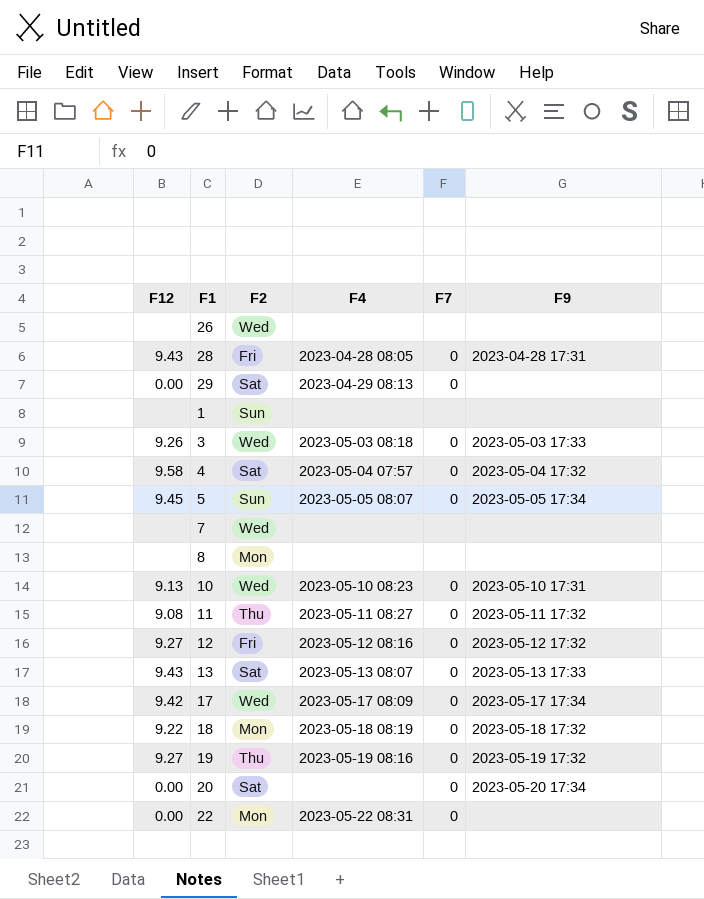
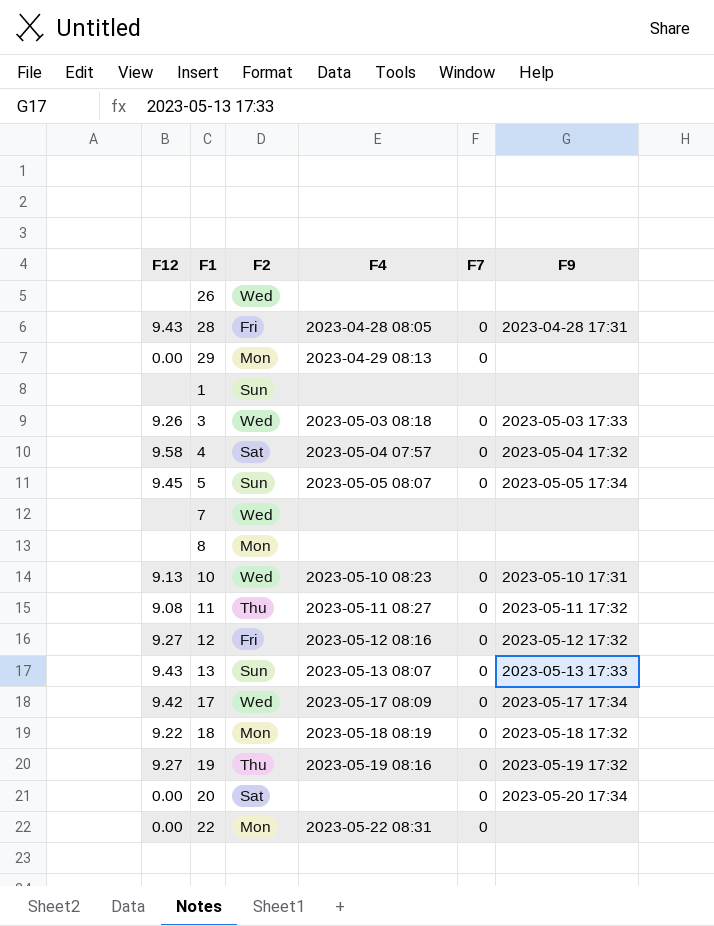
29 | F2: Sat -> Mon
13 | F2: Sat -> Sun

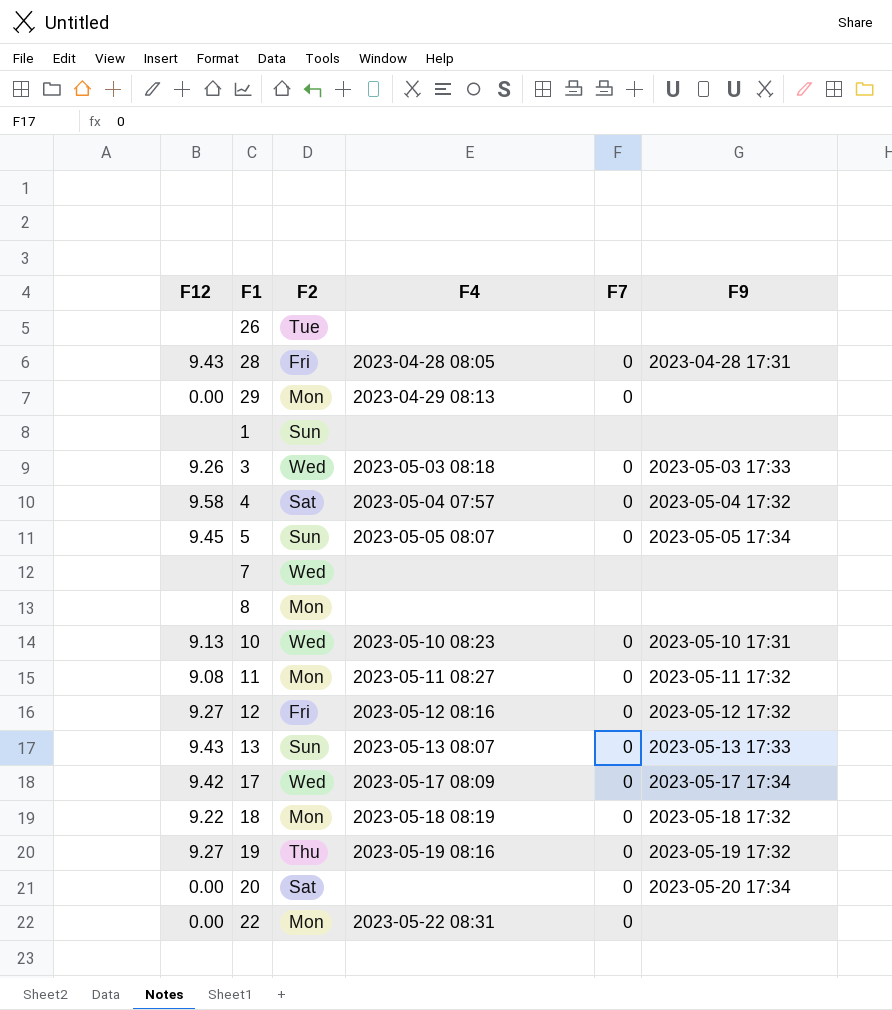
26 | F2: Wed -> Tue
11 | F2: Thu -> Mon

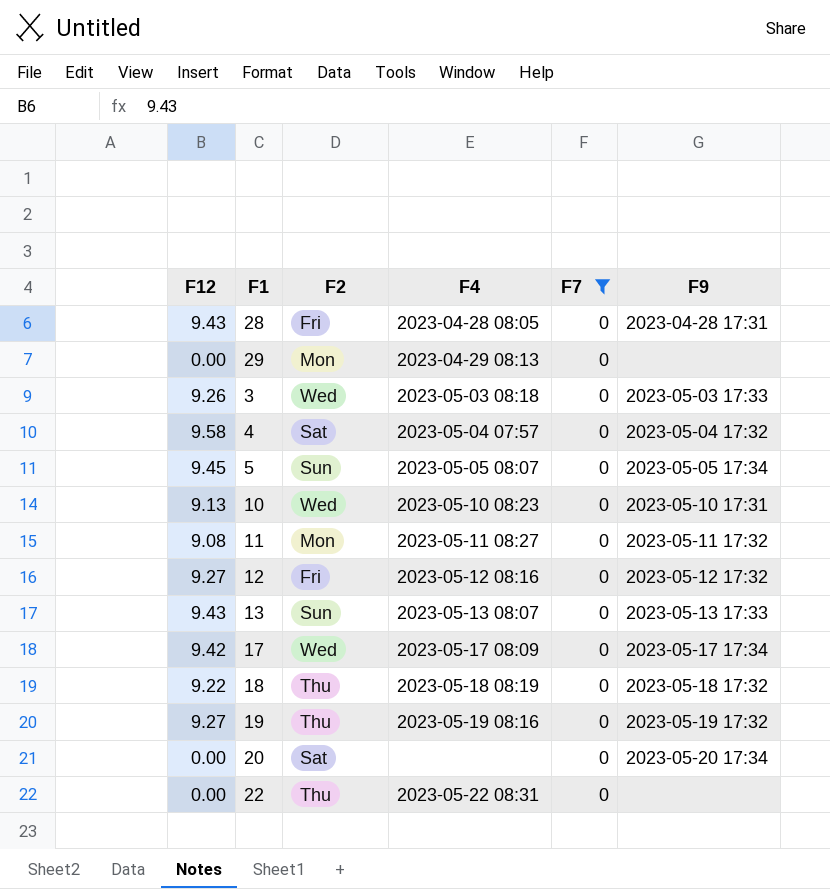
filter: none -> F7 = 0
18 | F2: Mon -> Thu
22 | F2: Mon -> Thu

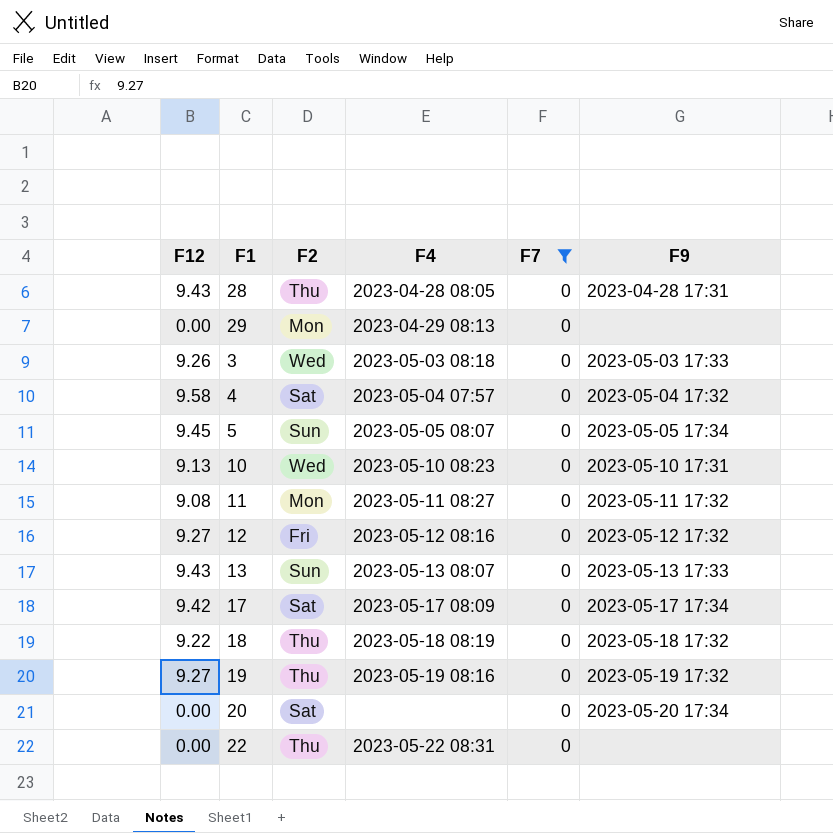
28 | F2: Fri -> Thu
17 | F2: Wed -> Sat

